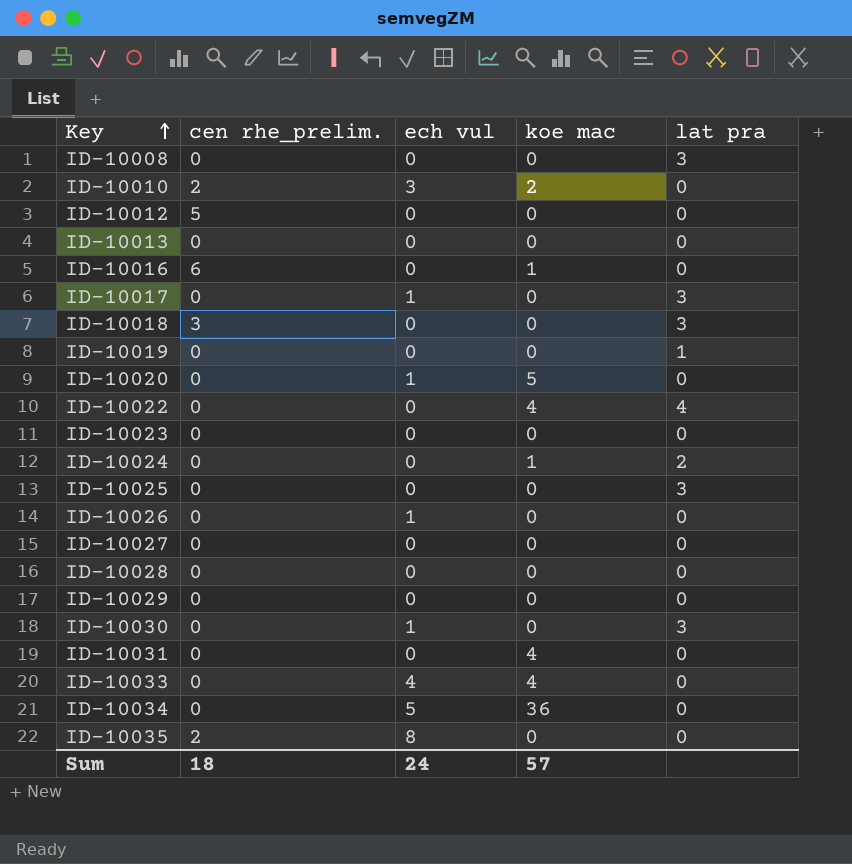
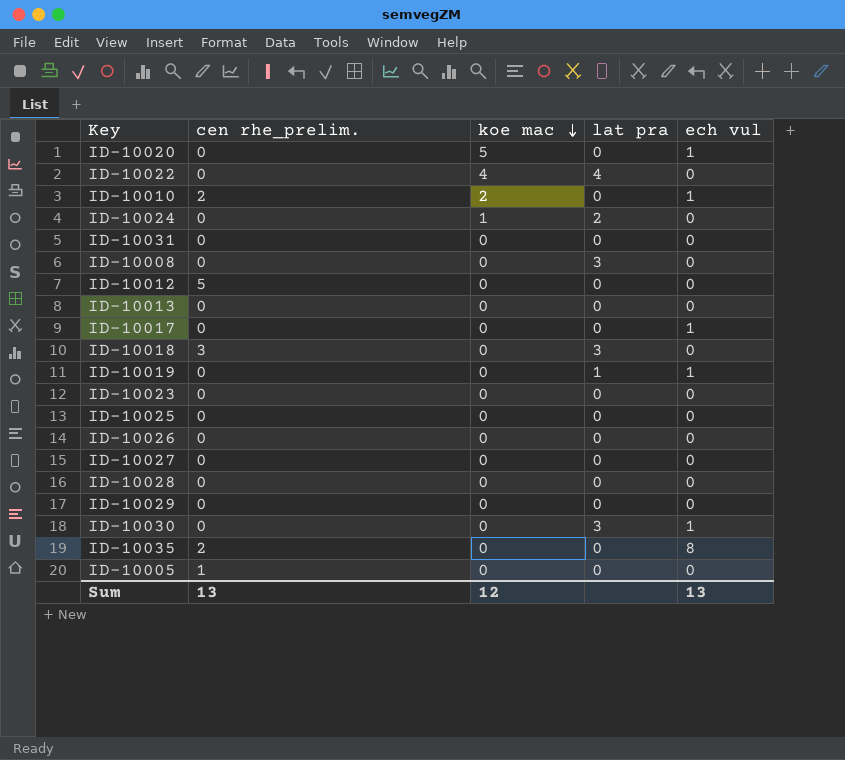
row order: Key ascending -> koe mac descending
column ech vul | position: 3 -> 5
row ID-10016: 6 | 0 | 1 | 0 -> none
row ID-10033: 0 | 4 | 4 | 0 -> none
row ID-10034: 0 | 5 | 36 | 0 -> none
ID-10010 | ech vul: 3 -> 1
ID-10031 | koe mac: 4 -> 0
ID-10017 | lat pra: 3 -> 0
ID-10019 | ech vul: 0 -> 1
ID-10025 | lat pra: 3 -> 0
ID-10026 | ech vul: 1 -> 0
row ID-10005: none -> 1 | 0 | 0 | 0
Sum | cen rhe_prelim.: 18 -> 13
Sum | koe mac: 57 -> 12
Sum | ech vul: 24 -> 13

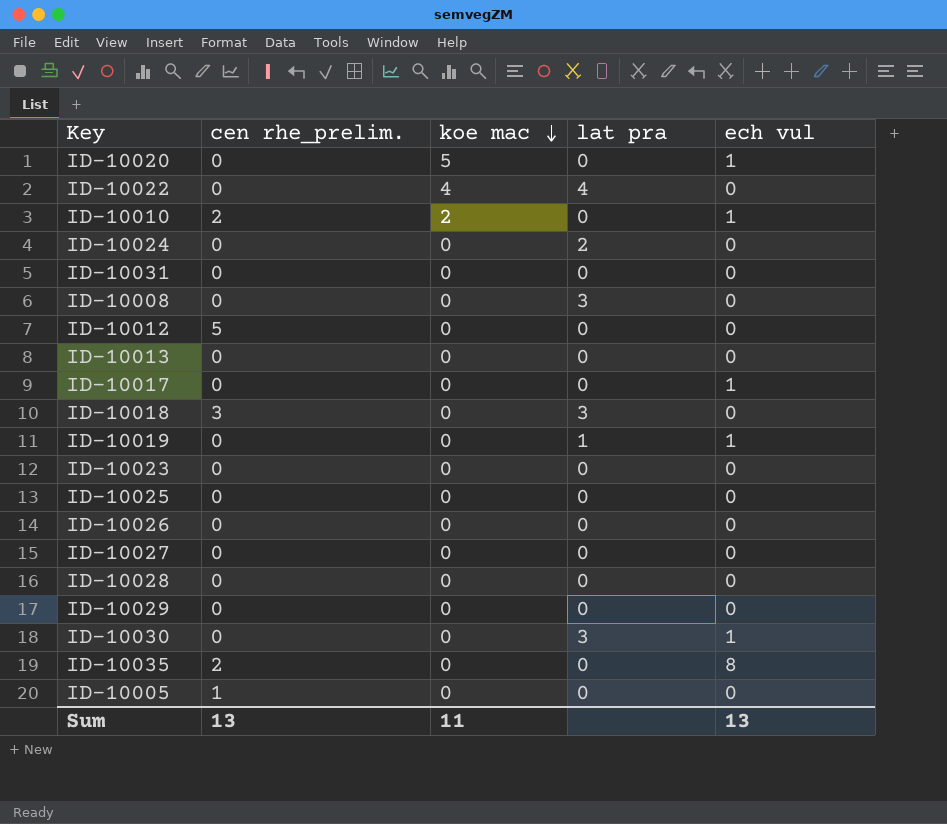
ID-10024 | koe mac: 1 -> 0
Sum | koe mac: 12 -> 11

